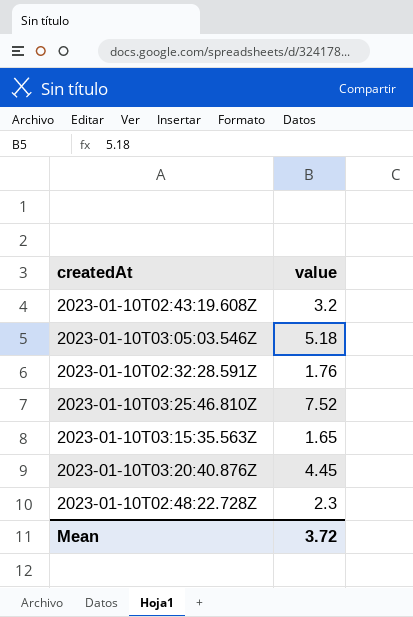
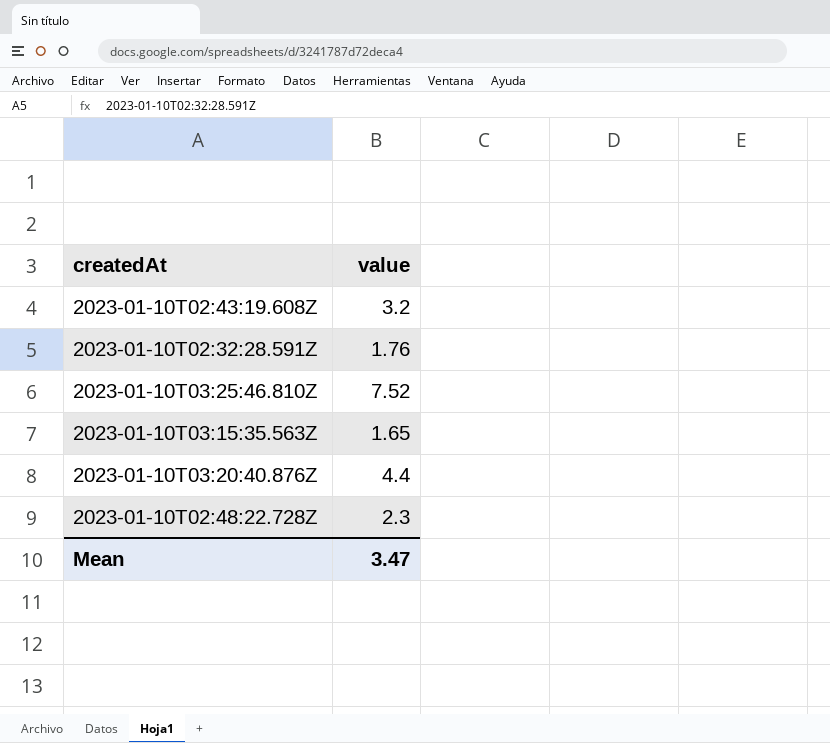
row 2023-01-10T03:05:03.546Z: 5.18 -> none
2023-01-10T03:20:40.876Z | value: 4.45 -> 4.4
Mean | value: 3.72 -> 3.47

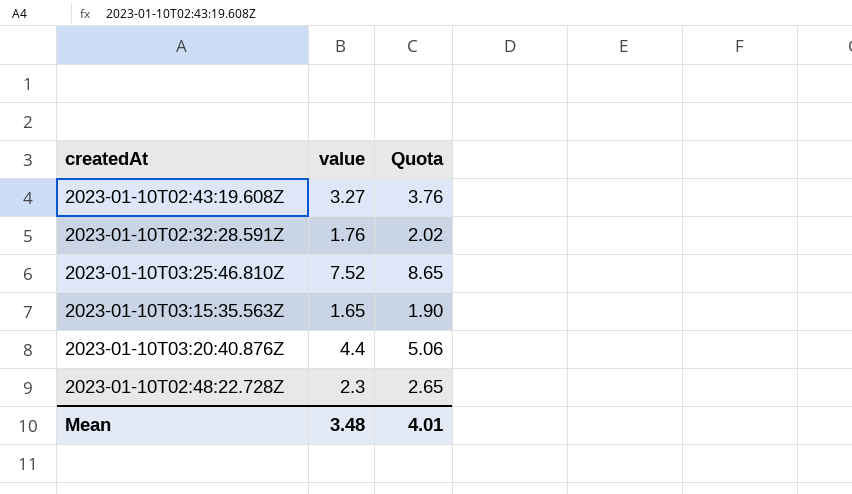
column Quota | formula: none -> [value] * 1.15
2023-01-10T02:43:19.608Z | value: 3.2 -> 3.27
Mean | value: 3.47 -> 3.48

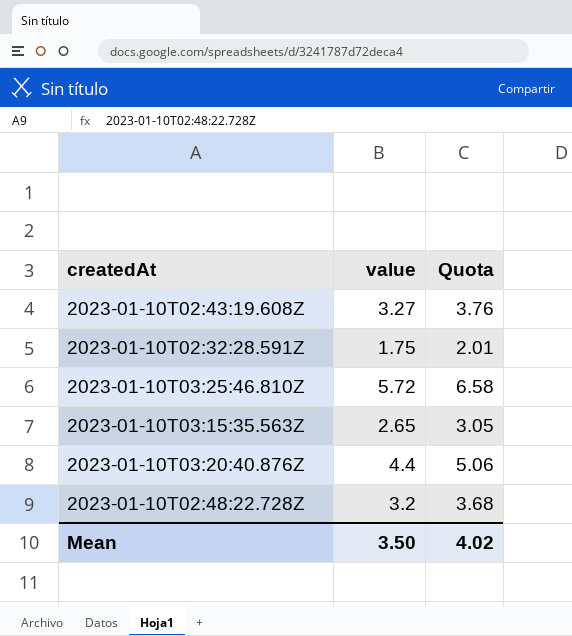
2023-01-10T02:32:28.591Z | value: 1.76 -> 1.75
2023-01-10T02:32:28.591Z | Quota: 2.02 -> 2.01
2023-01-10T03:25:46.810Z | value: 7.52 -> 5.72
2023-01-10T03:25:46.810Z | Quota: 8.65 -> 6.58
2023-01-10T03:15:35.563Z | value: 1.65 -> 2.65
2023-01-10T03:15:35.563Z | Quota: 1.90 -> 3.05
2023-01-10T02:48:22.728Z | value: 2.3 -> 3.2
2023-01-10T02:48:22.728Z | Quota: 2.65 -> 3.68
Mean | value: 3.48 -> 3.50
Mean | Quota: 4.01 -> 4.02

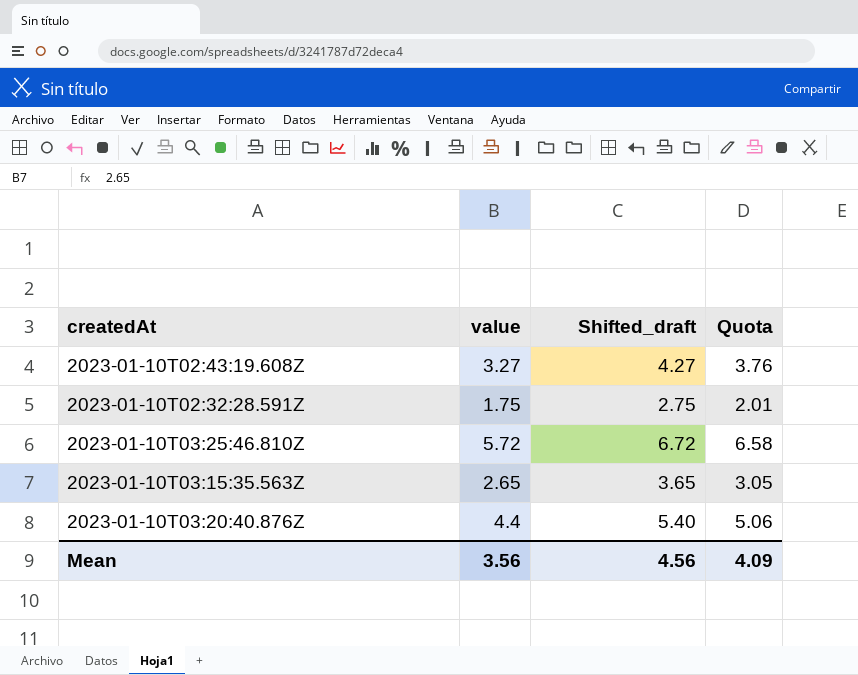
column Shifted_draft | formula: none -> [value] + 1
row 2023-01-10T02:48:22.728Z: 3.2 | 3.68 -> none
Mean | value: 3.50 -> 3.56
Mean | Quota: 4.02 -> 4.09

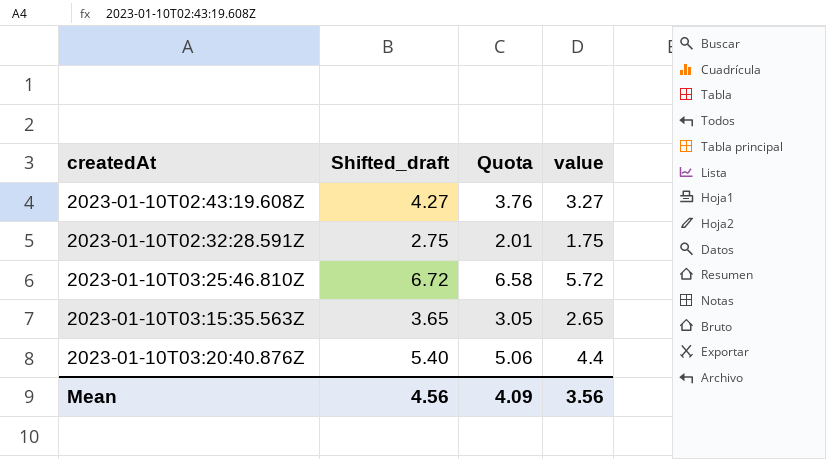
column value | position: 2 -> 4

